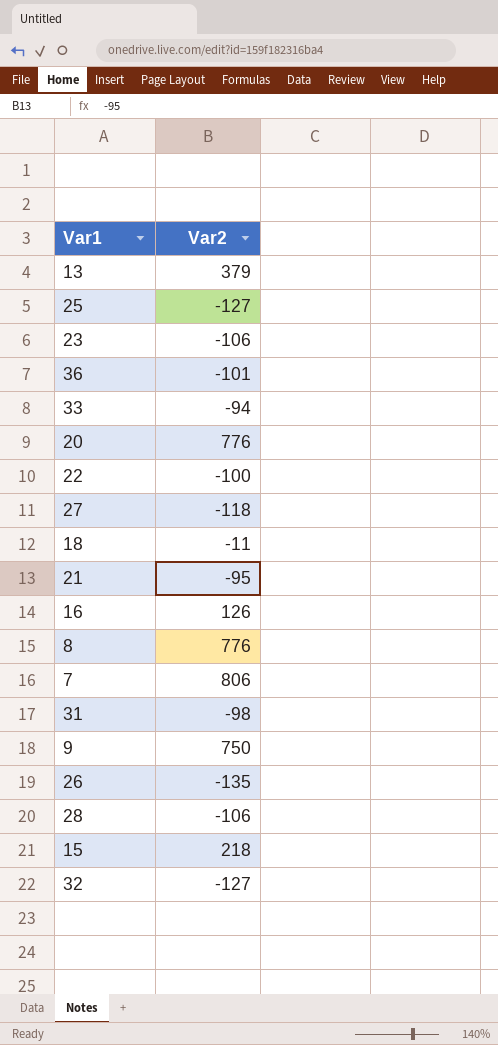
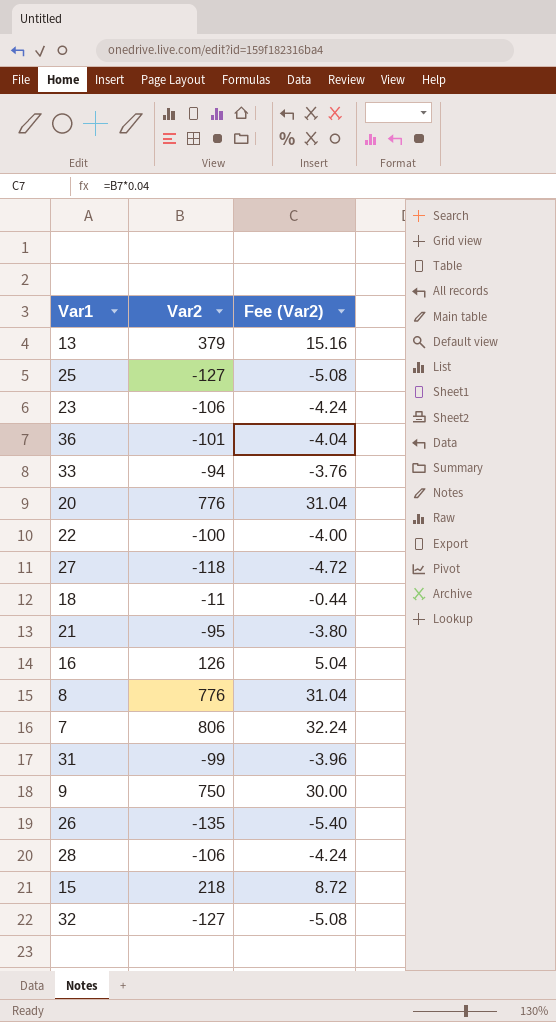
column Fee (Var2) | formula: none -> [Var2] * 0.04
31 | Var2: -98 -> -99

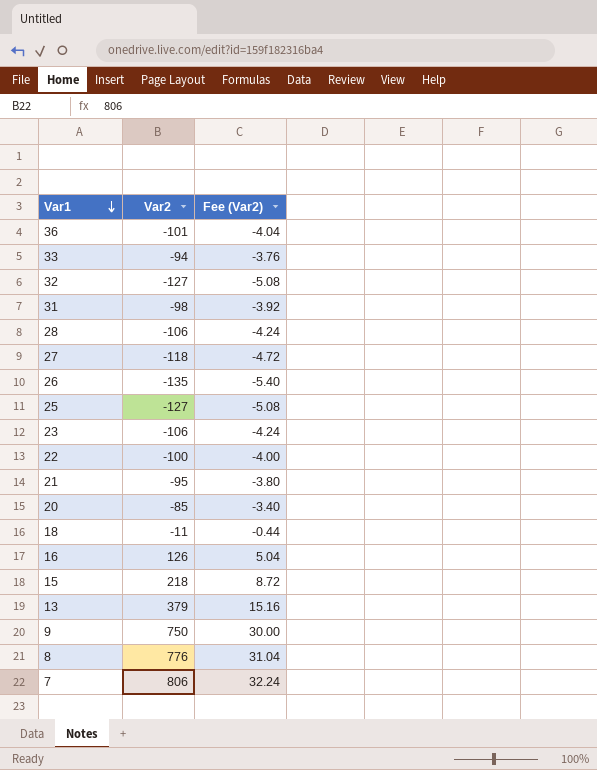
row order: none -> Var1 descending
31 | Var2: -99 -> -98
31 | Fee (Var2): -3.96 -> -3.92
20 | Var2: 776 -> -85
20 | Fee (Var2): 31.04 -> -3.40

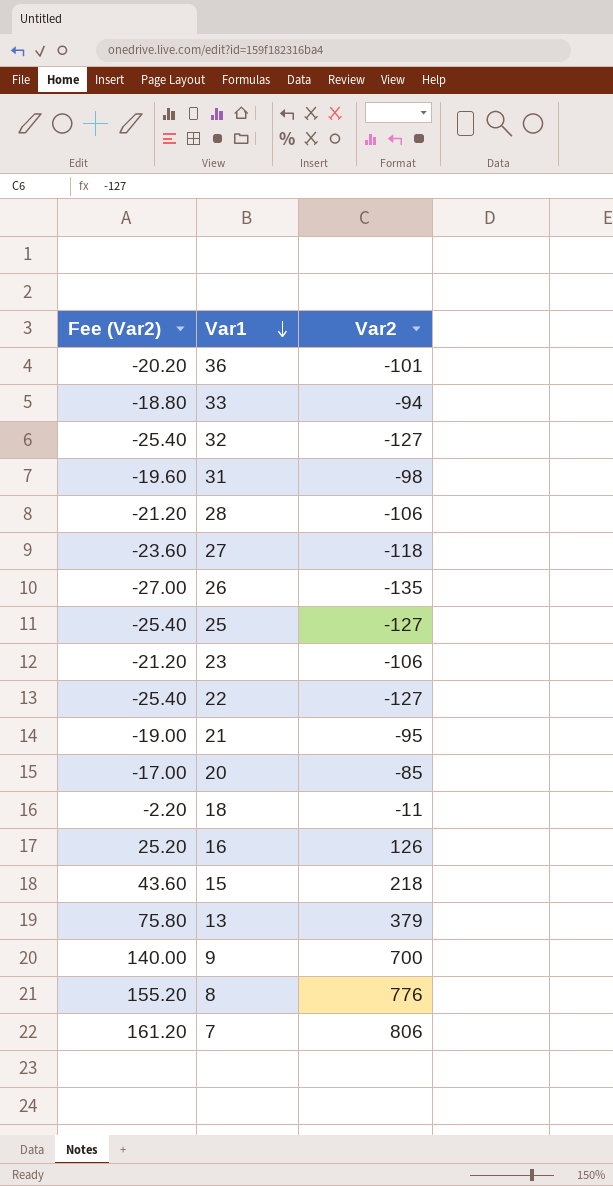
column Fee (Var2) | formula: [Var2] * 0.04 -> [Var2] * 0.2
column Fee (Var2) | position: 3 -> 1
22 | Var2: -100 -> -127
9 | Var2: 750 -> 700

